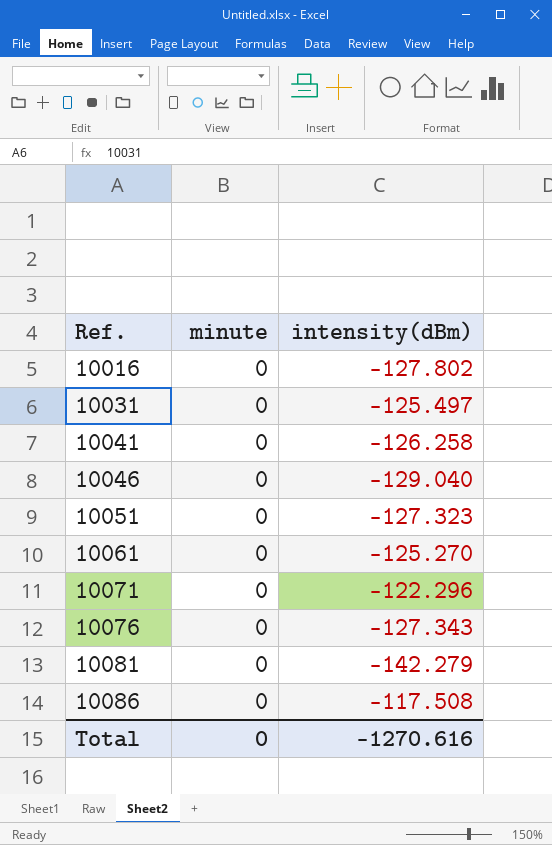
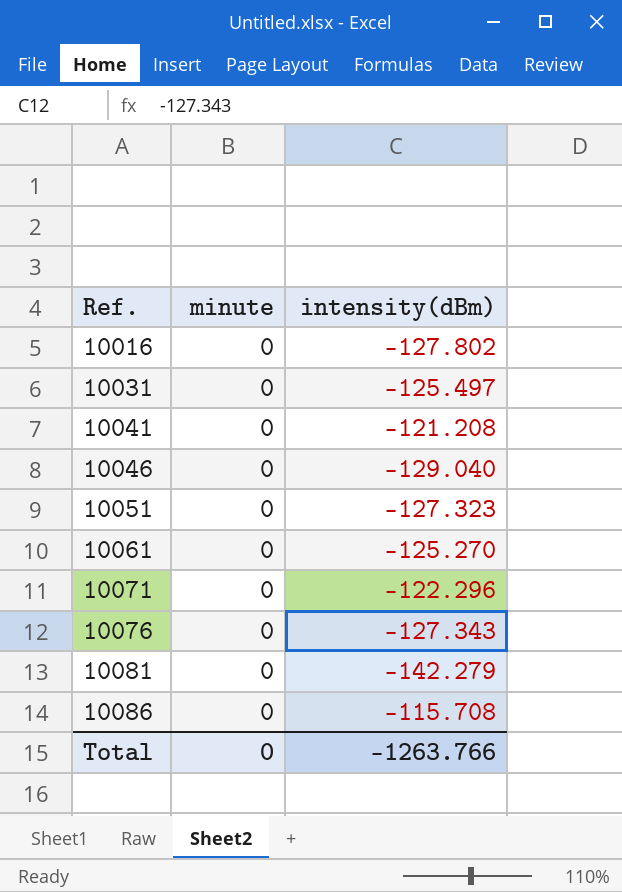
10041 | intensity(dBm): -126.258 -> -121.208
10086 | intensity(dBm): -117.508 -> -115.708
Total | intensity(dBm): -1270.616 -> -1263.766

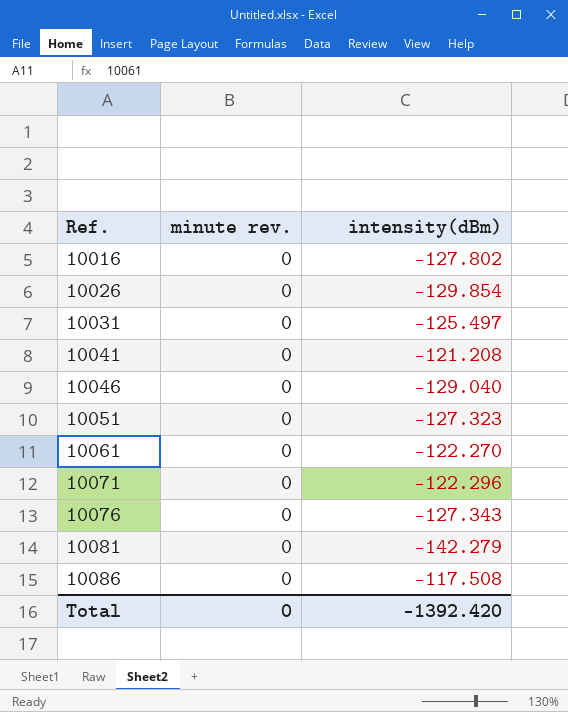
column name: minute -> minute rev.
row 10026: none -> 0 | -129.854
10061 | intensity(dBm): -125.270 -> -122.270
10086 | intensity(dBm): -115.708 -> -117.508
Total | intensity(dBm): -1263.766 -> -1392.420

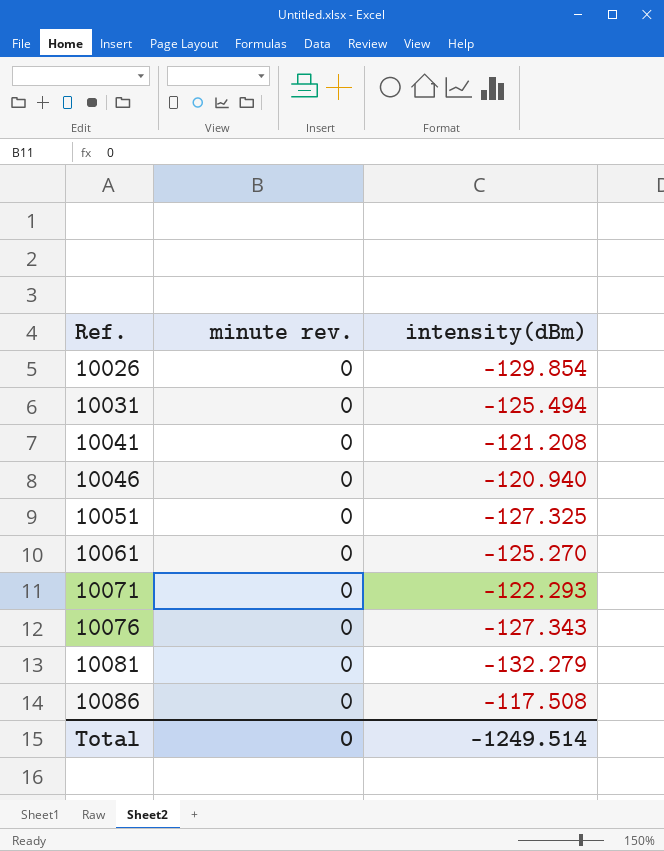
row 10016: 0 | -127.802 -> none
10031 | intensity(dBm): -125.497 -> -125.494
10046 | intensity(dBm): -129.040 -> -120.940
10051 | intensity(dBm): -127.323 -> -127.325
10061 | intensity(dBm): -122.270 -> -125.270
10071 | intensity(dBm): -122.296 -> -122.293
10081 | intensity(dBm): -142.279 -> -132.279
Total | intensity(dBm): -1392.420 -> -1249.514

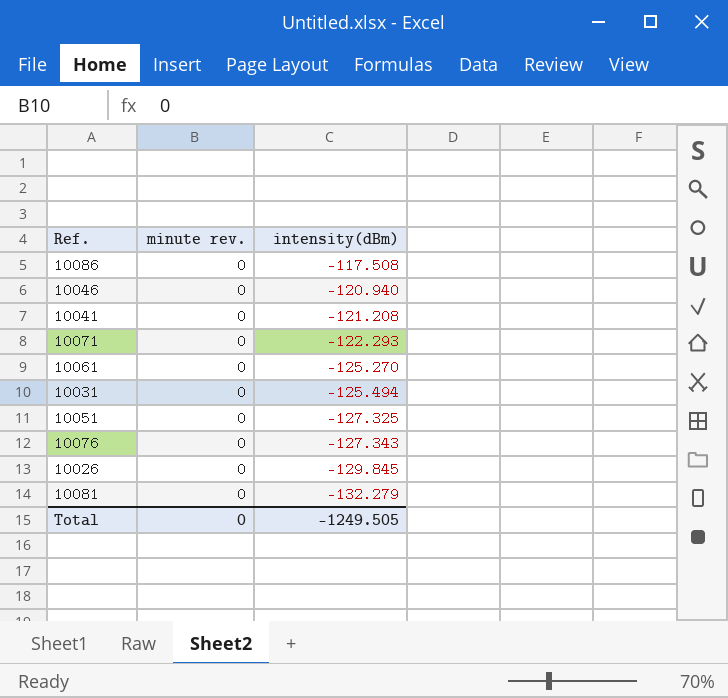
row order: Ref. ascending -> intensity(dBm) descending
10026 | intensity(dBm): -129.854 -> -129.845
Total | intensity(dBm): -1249.514 -> -1249.505

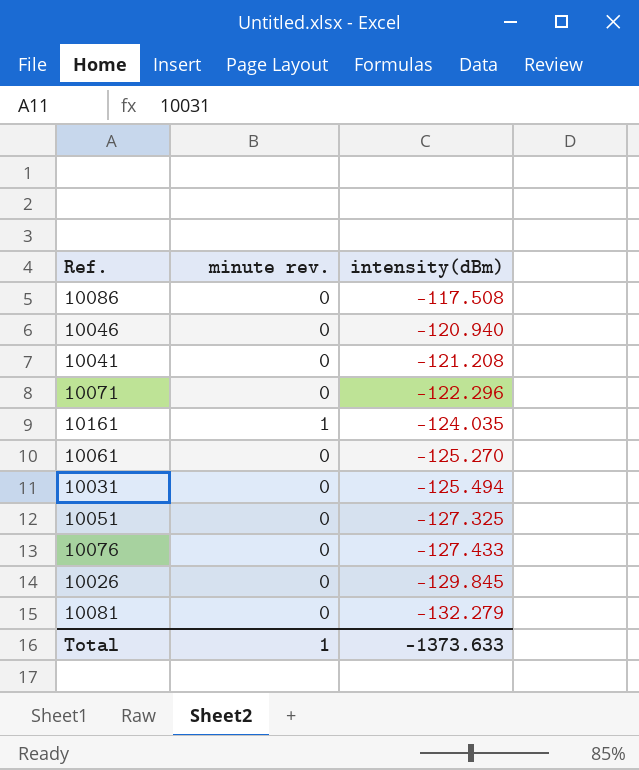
10071 | intensity(dBm): -122.293 -> -122.296
row 10161: none -> 1 | -124.035
10076 | intensity(dBm): -127.343 -> -127.433
Total | minute rev.: 0 -> 1
Total | intensity(dBm): -1249.505 -> -1373.633

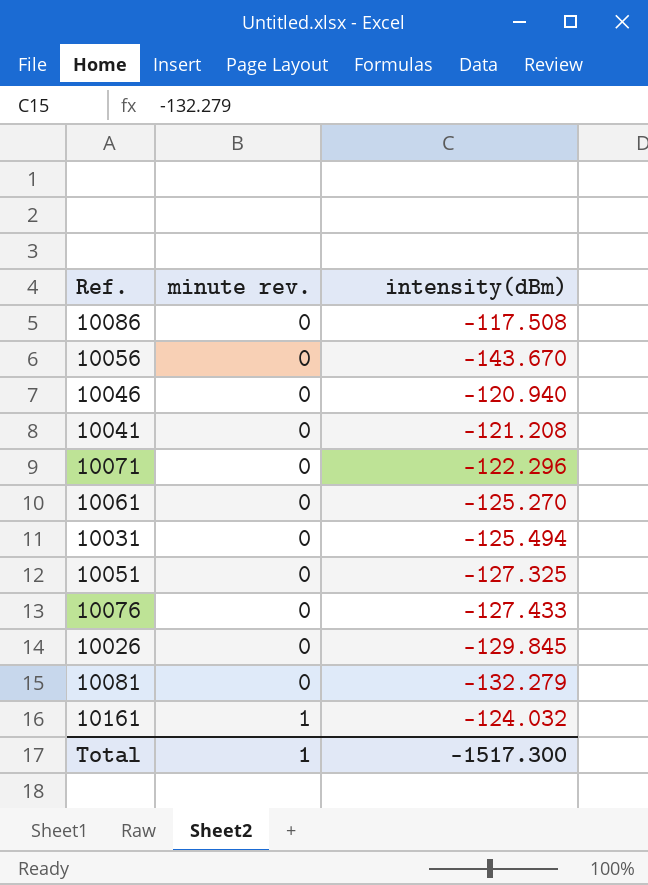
row order: intensity(dBm) descending -> minute rev. ascending
row 10056: none -> 0 | -143.670
10161 | intensity(dBm): -124.035 -> -124.032
Total | intensity(dBm): -1373.633 -> -1517.300

